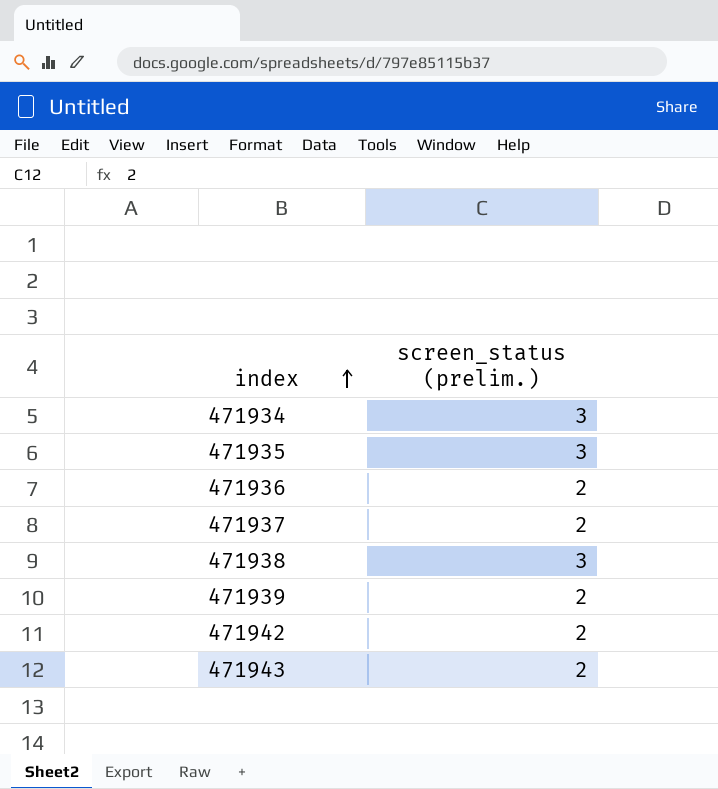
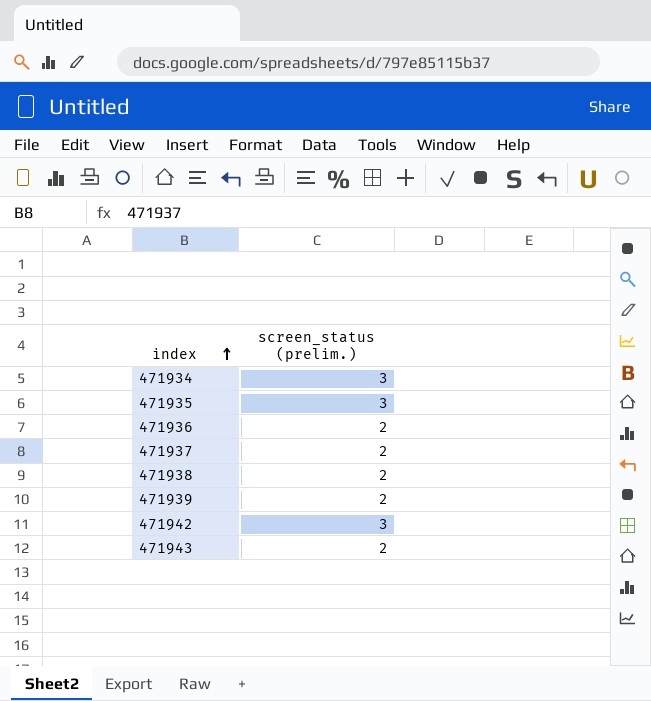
471938 | screen_status (prelim.): 3 -> 2
471942 | screen_status (prelim.): 2 -> 3

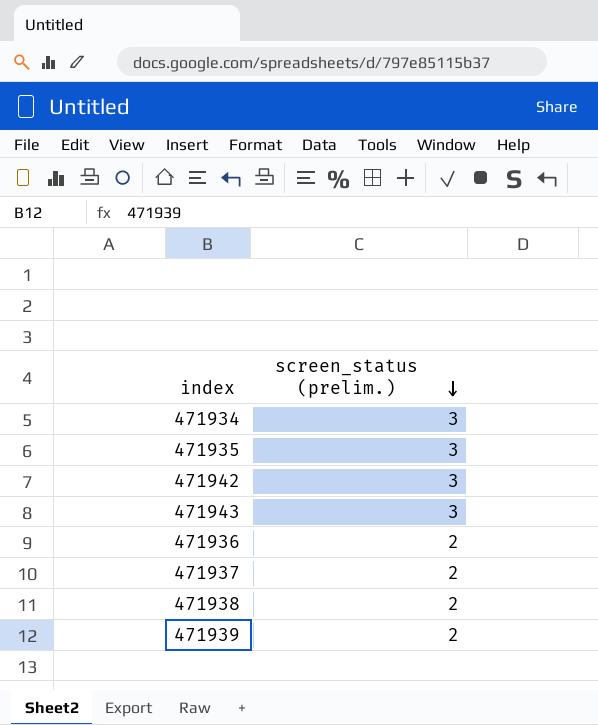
row order: index ascending -> screen_status (prelim.) descending
471943 | screen_status (prelim.): 2 -> 3

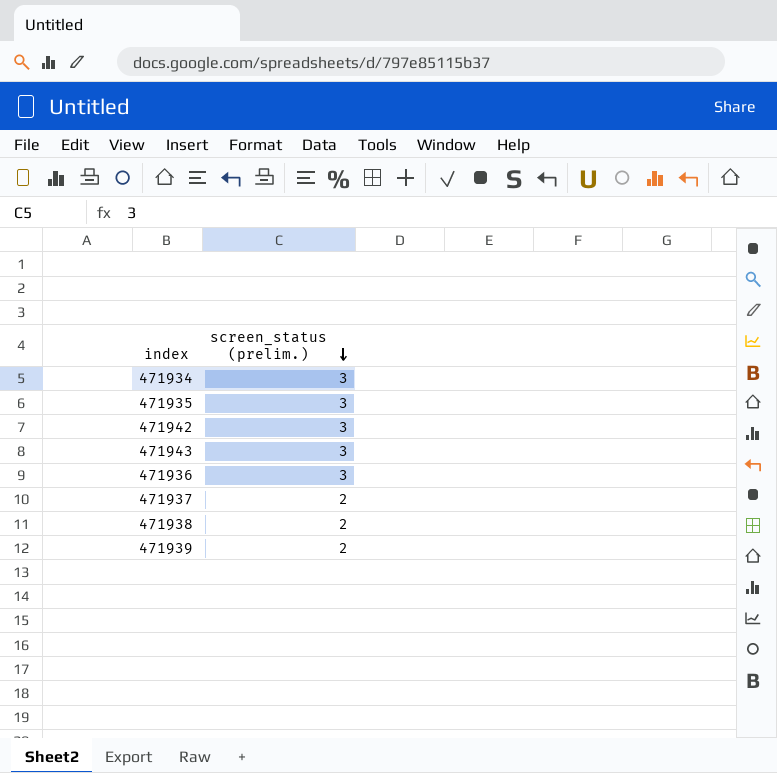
471936 | screen_status (prelim.): 2 -> 3

